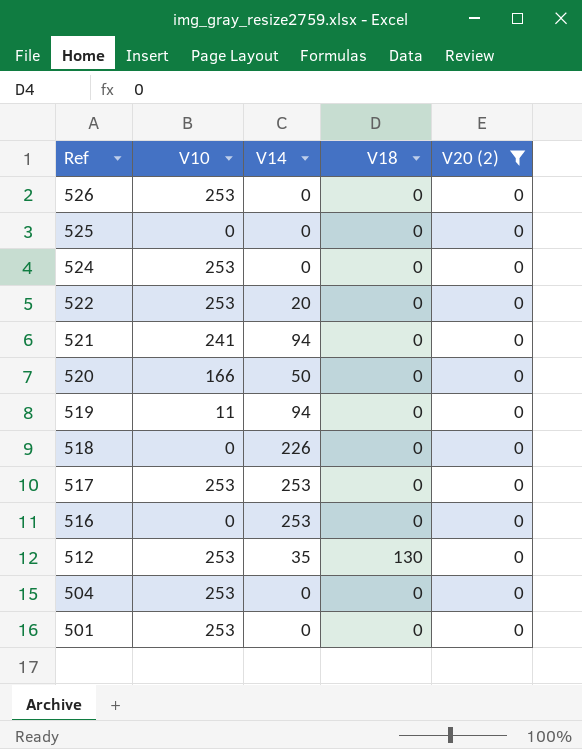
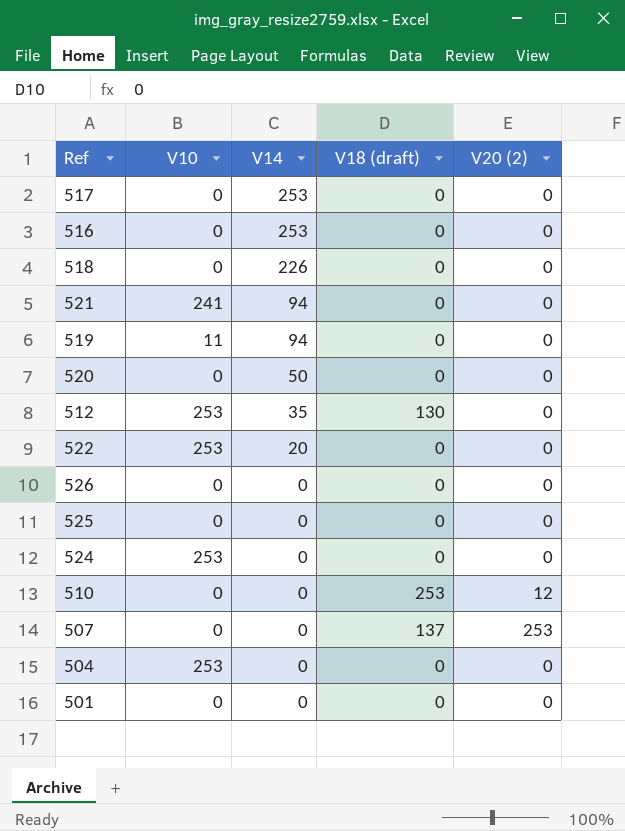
filter: V20 (2) = 0 -> none
row order: Ref descending -> V14 descending
column name: V18 -> V18 (draft)
517 | V10: 253 -> 0
520 | V10: 166 -> 0
526 | V10: 253 -> 0
501 | V10: 253 -> 0

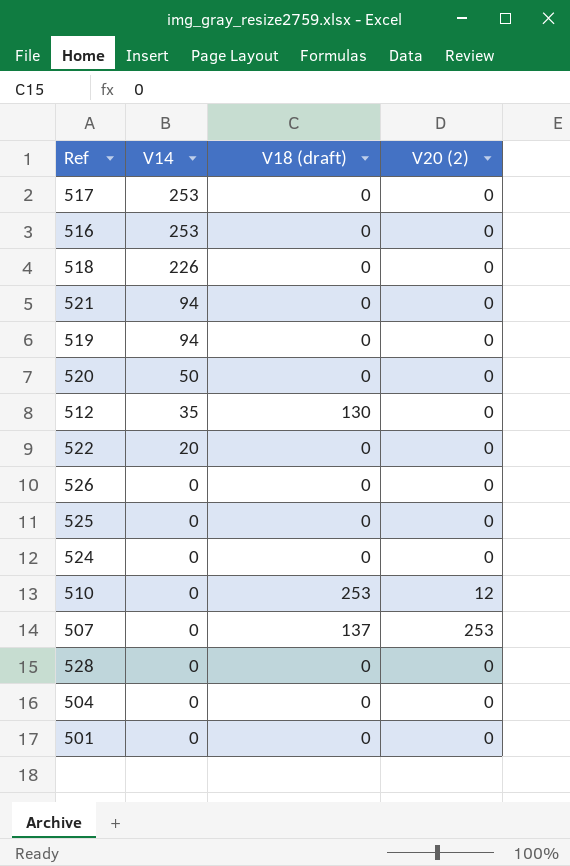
column V10 | position: 2 -> none
row 528: none -> 0 | 0 | 0

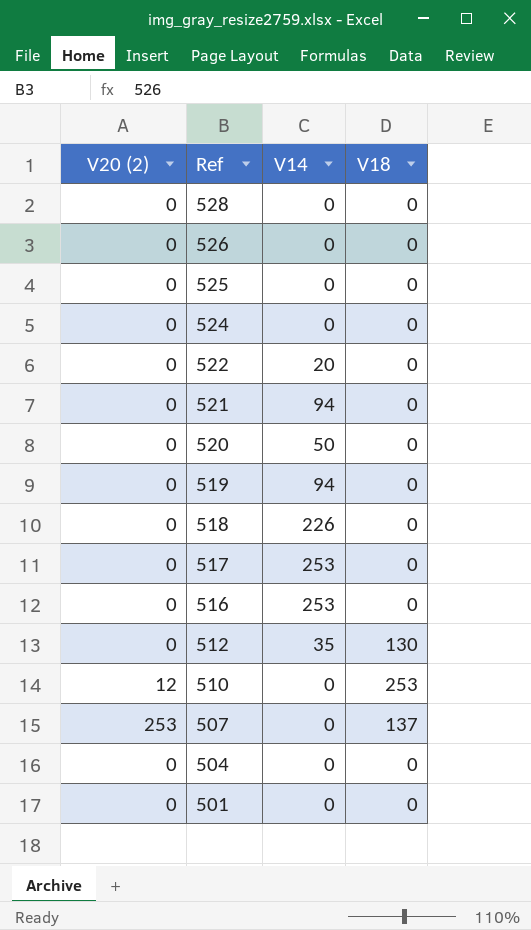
row order: V14 descending -> Ref descending
column V20 (2) | position: 4 -> 1
column name: V18 (draft) -> V18

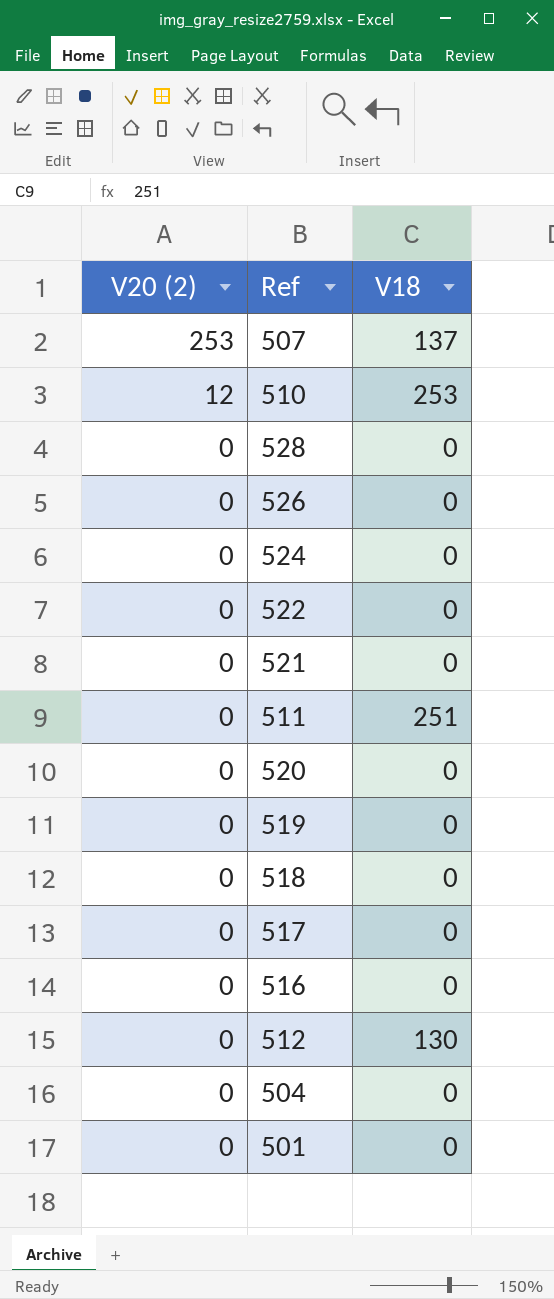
row order: Ref descending -> V20 (2) descending
column V14 | position: 3 -> none
row 525: 0 | 0 | 0 -> none
row 511: none -> 0 | 251

